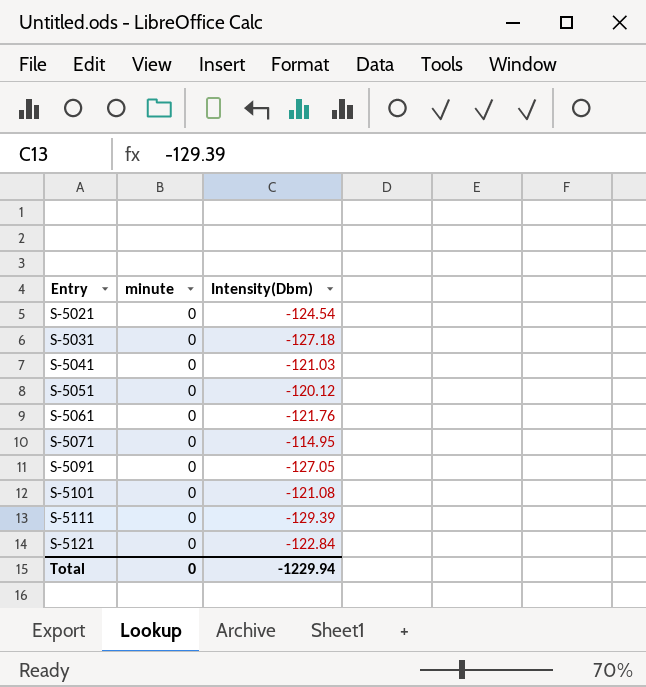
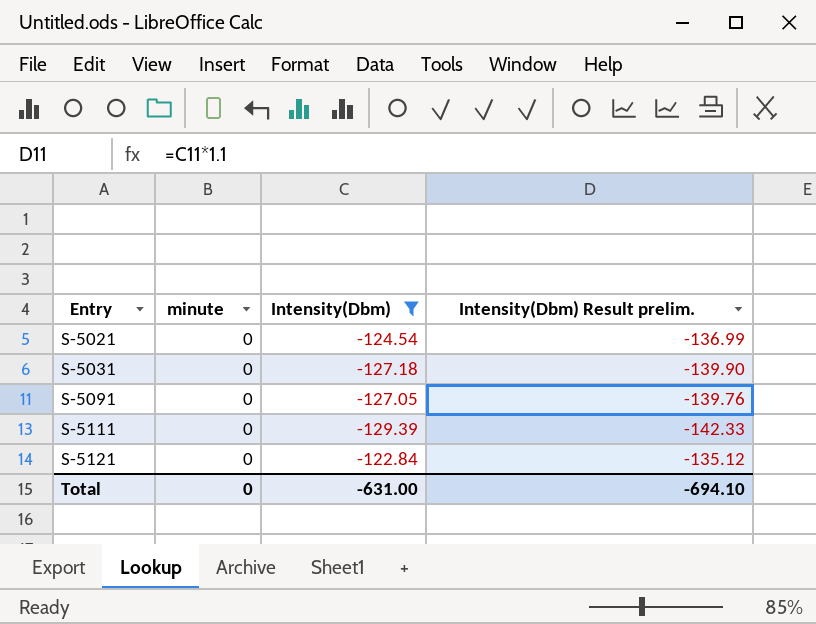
filter: none -> Intensity(Dbm) <= -122.84
column Intensity(Dbm) Result prelim. | formula: none -> [Intensity(Dbm)] * 1.1
Total | Intensity(Dbm): -1229.94 -> -631.00

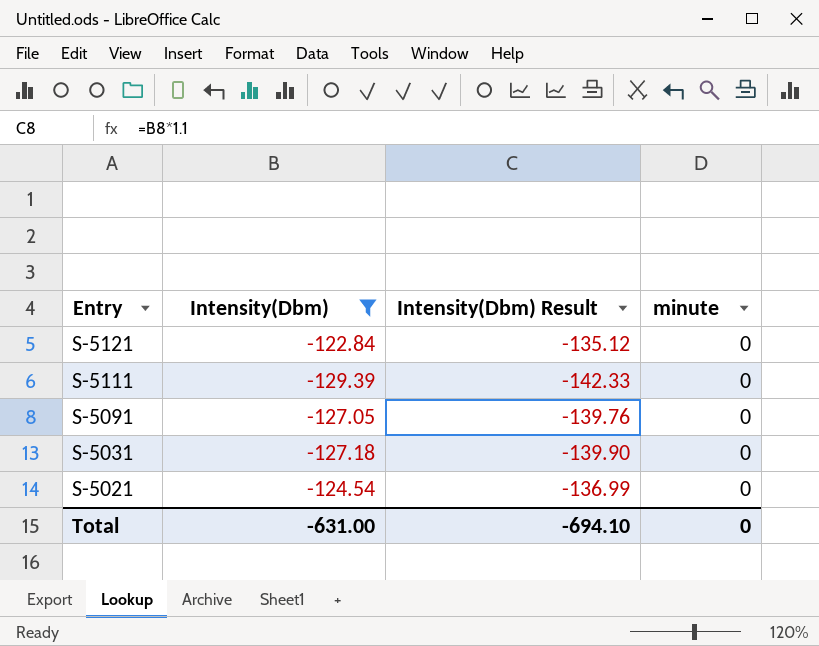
row order: Entry ascending -> Entry descending
column name: Intensity(Dbm) Result prelim. -> Intensity(Dbm) Result
column minute | position: 2 -> 4

